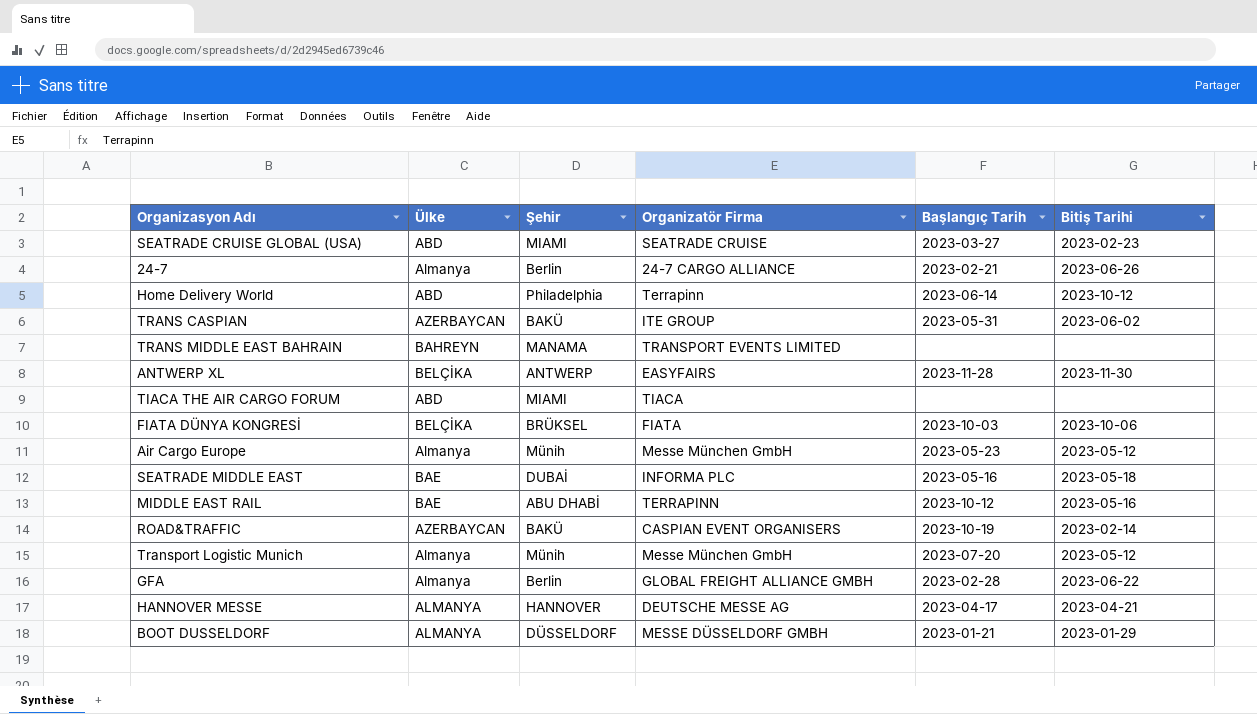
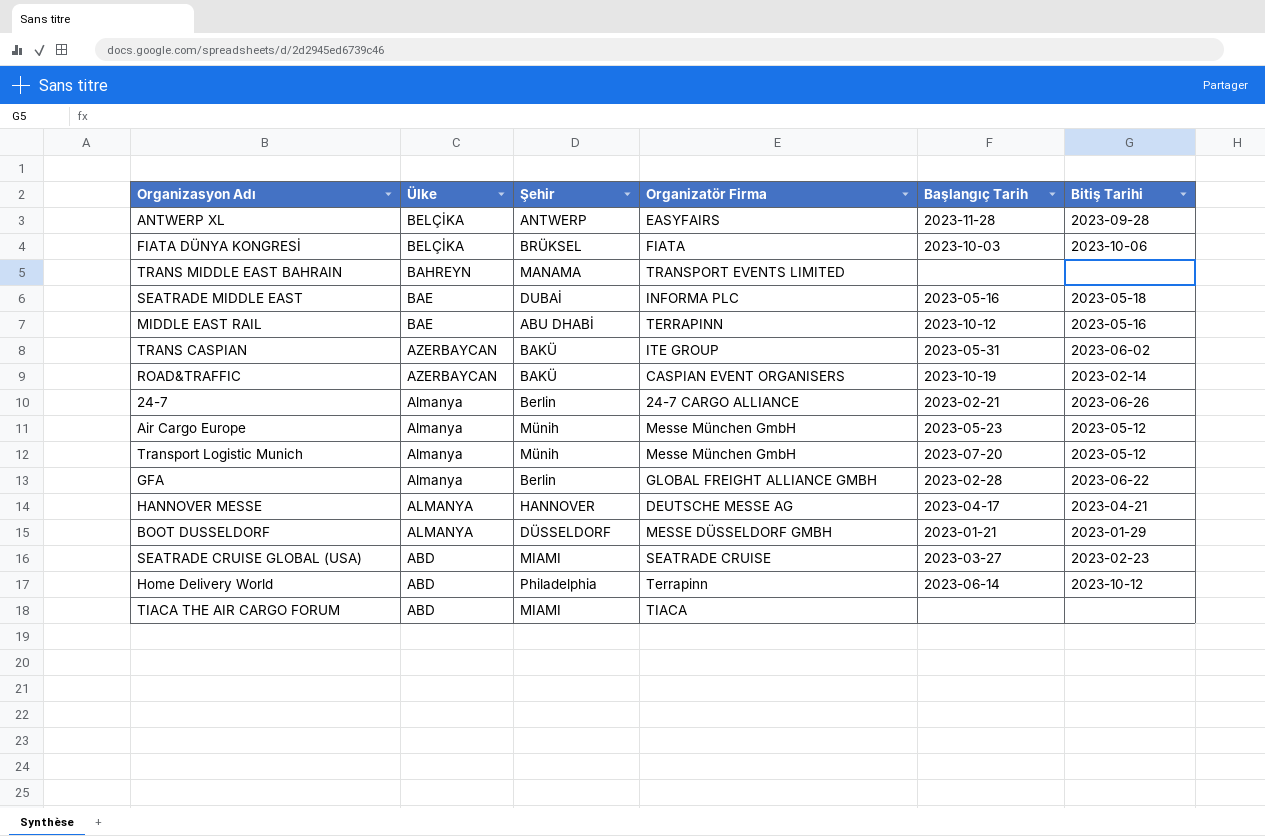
row order: none -> Ülke descending
ANTWERP XL | Bitiş Tarihi: 2023-11-30 -> 2023-09-28

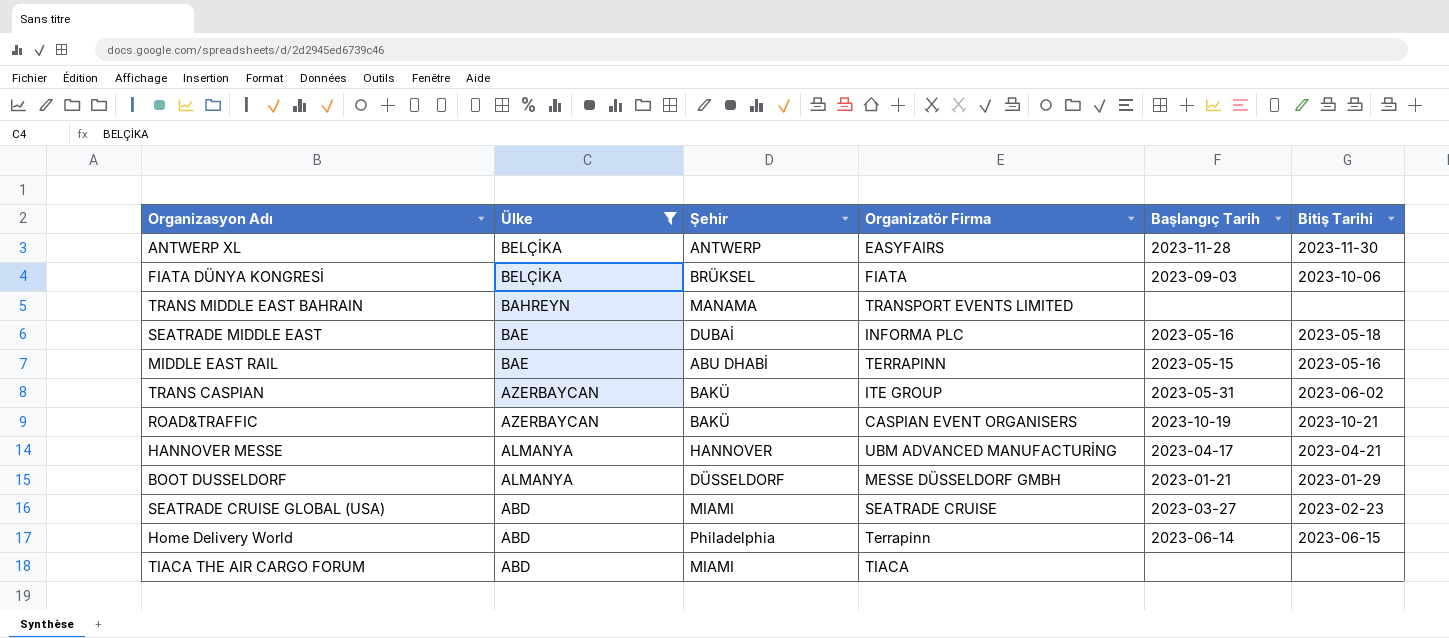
filter: none -> Ülke != Almanya
ANTWERP XL | Bitiş Tarihi: 2023-09-28 -> 2023-11-30
FIATA DÜNYA KONGRESİ | Başlangıç Tarih: 2023-10-03 -> 2023-09-03
MIDDLE EAST RAIL | Başlangıç Tarih: 2023-10-12 -> 2023-05-15
ROAD&TRAFFIC | Bitiş Tarihi: 2023-02-14 -> 2023-10-21
HANNOVER MESSE | Organizatör Firma: DEUTSCHE MESSE AG -> UBM ADVANCED MANUFACTURİNG
Home Delivery World | Bitiş Tarihi: 2023-10-12 -> 2023-06-15

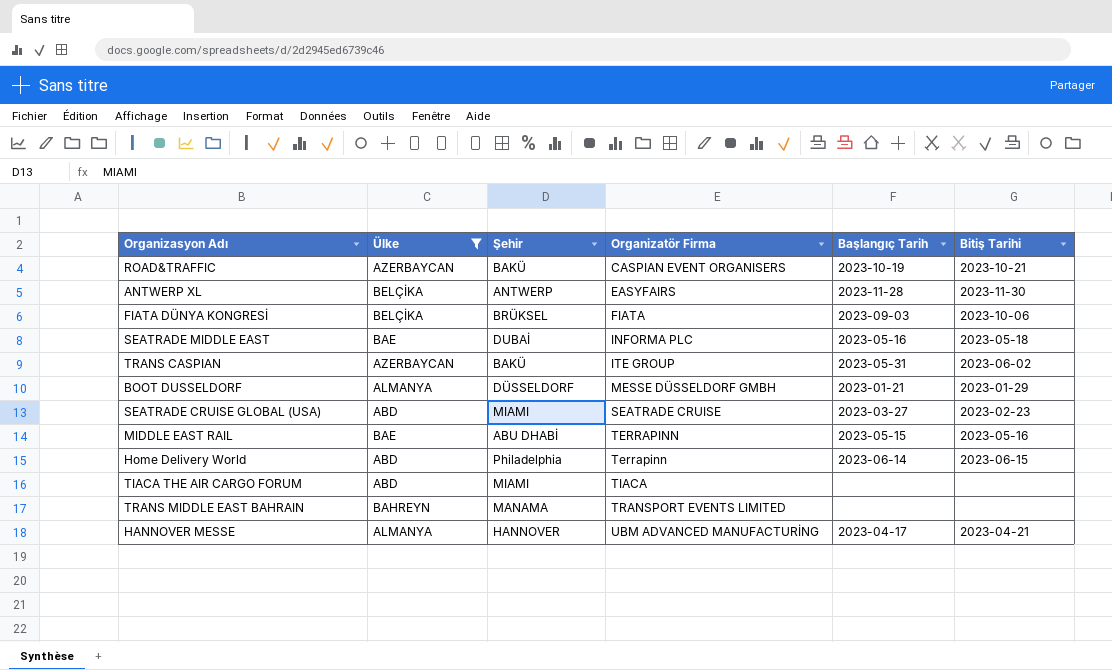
row order: Ülke descending -> Organizatör Firma ascending

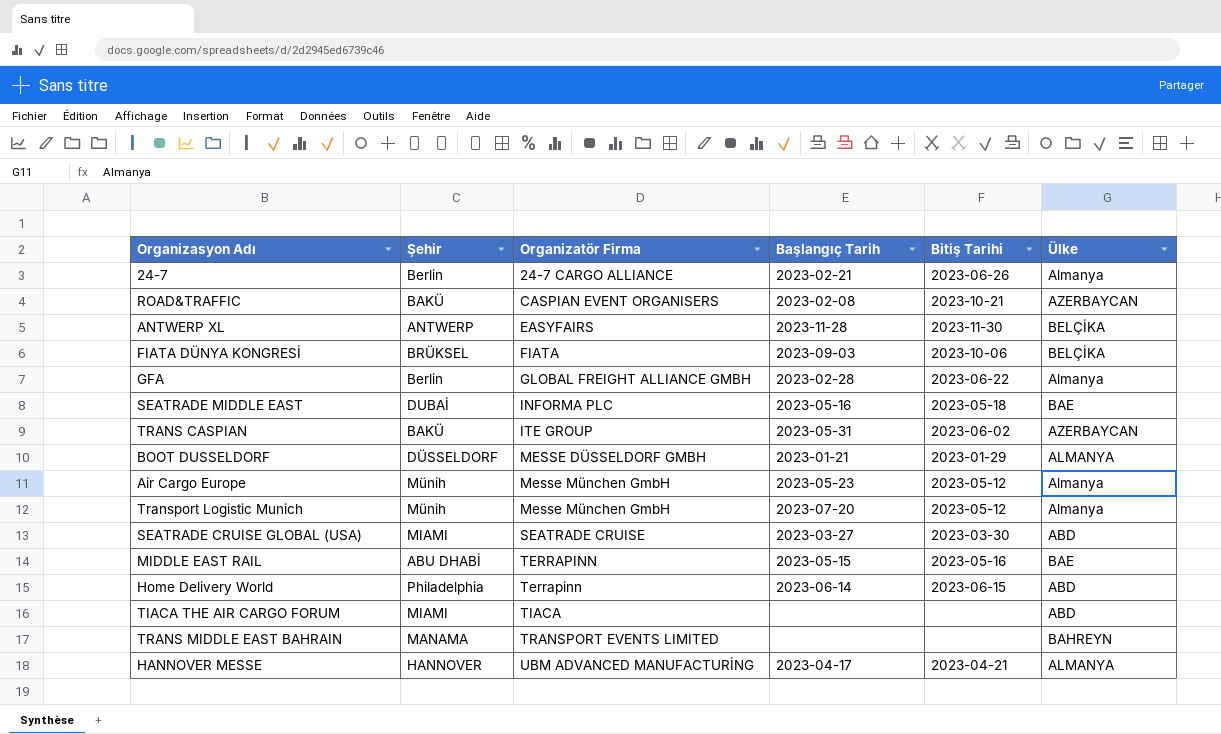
filter: Ülke != Almanya -> none
column Ülke | position: 2 -> 6
ROAD&TRAFFIC | Başlangıç Tarih: 2023-10-19 -> 2023-02-08
SEATRADE CRUISE GLOBAL (USA) | Bitiş Tarihi: 2023-02-23 -> 2023-03-30

